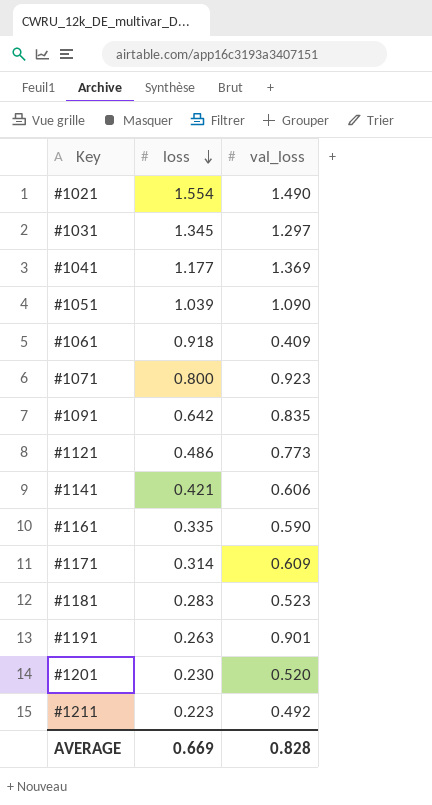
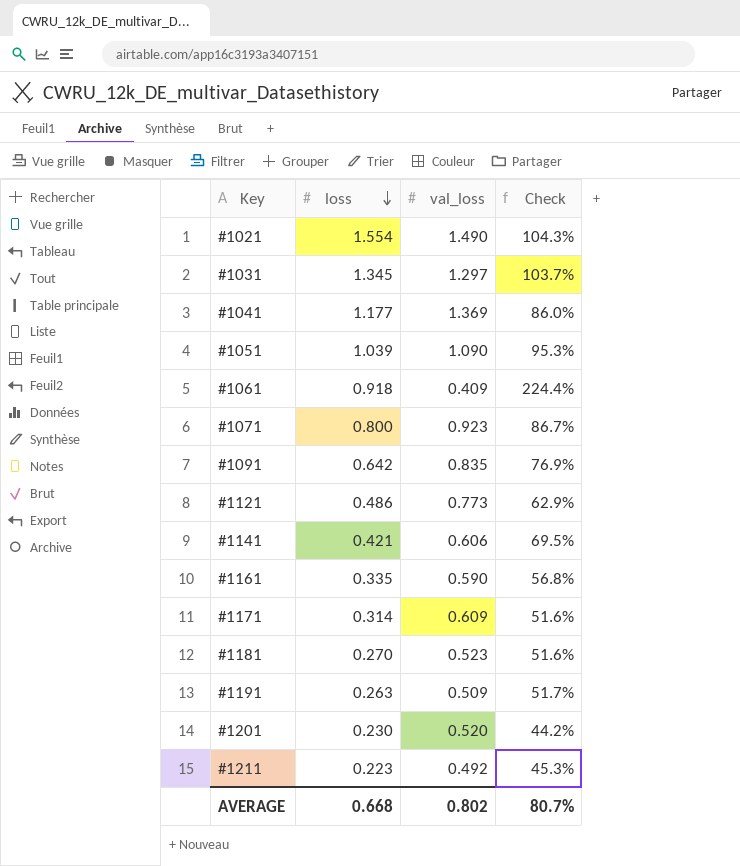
column Check | formula: none -> [loss] / [val_loss]
#1181 | loss: 0.283 -> 0.270
#1191 | val_loss: 0.901 -> 0.509
AVERAGE | loss: 0.669 -> 0.668
AVERAGE | val_loss: 0.828 -> 0.802

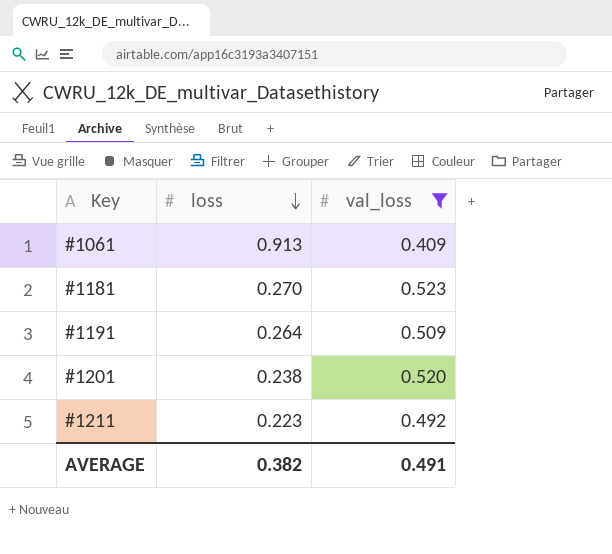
filter: none -> val_loss <= 0.523
column Check | formula: [loss] / [val_loss] -> none
#1061 | loss: 0.918 -> 0.913
#1191 | loss: 0.263 -> 0.264
#1201 | loss: 0.230 -> 0.238
AVERAGE | loss: 0.668 -> 0.382
AVERAGE | val_loss: 0.802 -> 0.491

